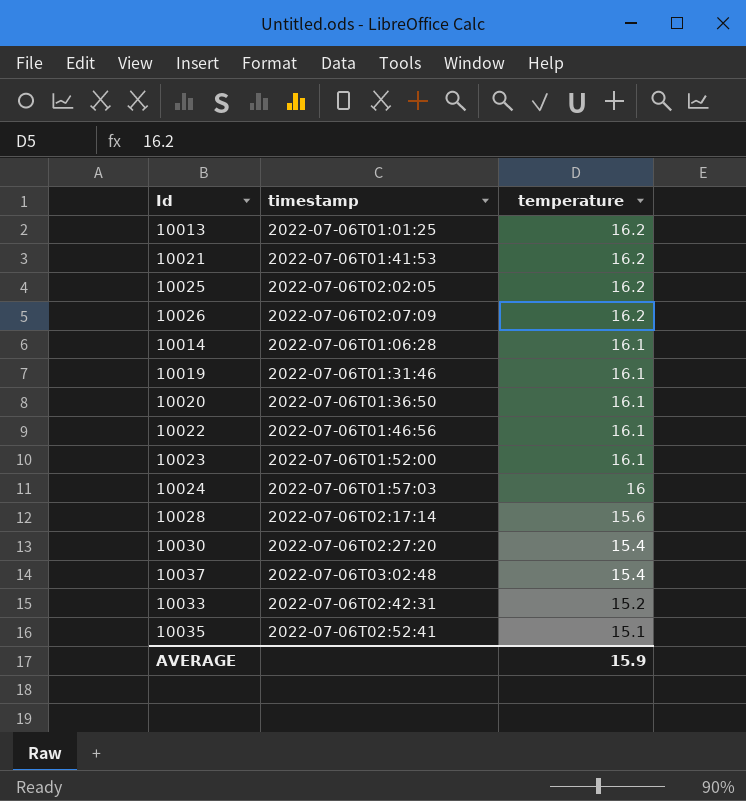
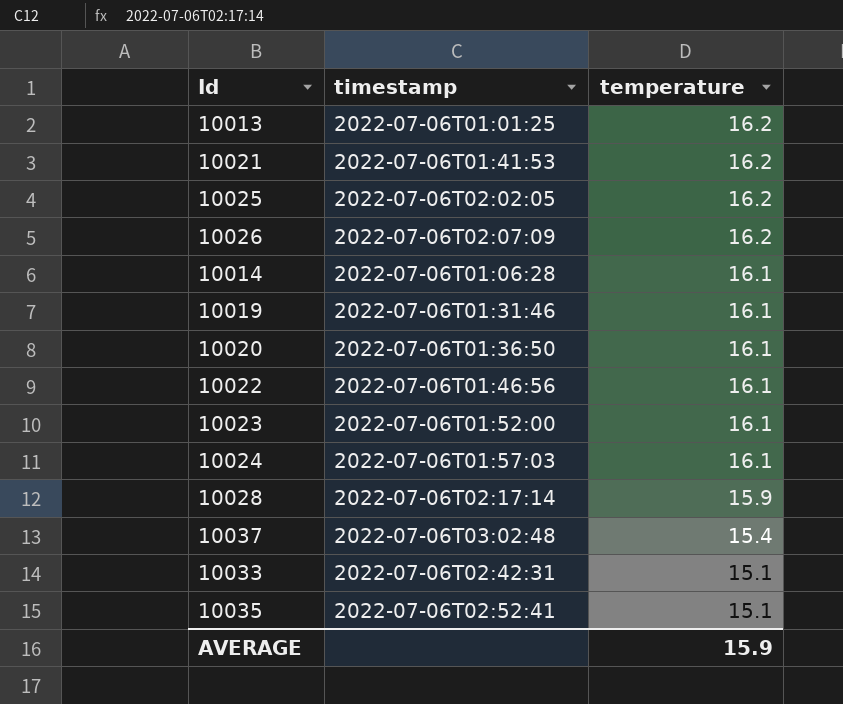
row 10030: 2022-07-06T02:27:20 | 15.4 -> none
10024 | temperature: 16 -> 16.1
10028 | temperature: 15.6 -> 15.9
10033 | temperature: 15.2 -> 15.1

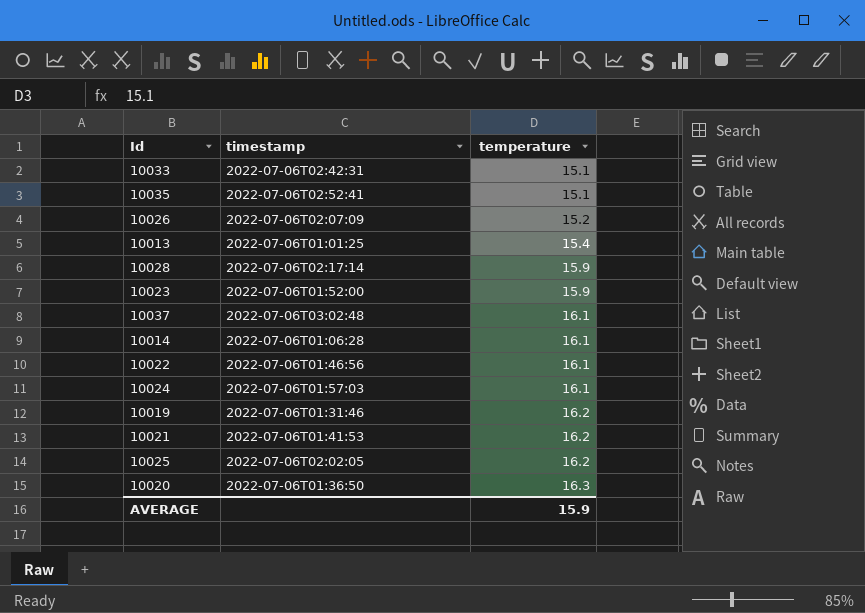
row order: temperature descending -> temperature ascending
10026 | temperature: 16.2 -> 15.2
10013 | temperature: 16.2 -> 15.4
10023 | temperature: 16.1 -> 15.9
10037 | temperature: 15.4 -> 16.1
10019 | temperature: 16.1 -> 16.2
10020 | temperature: 16.1 -> 16.3

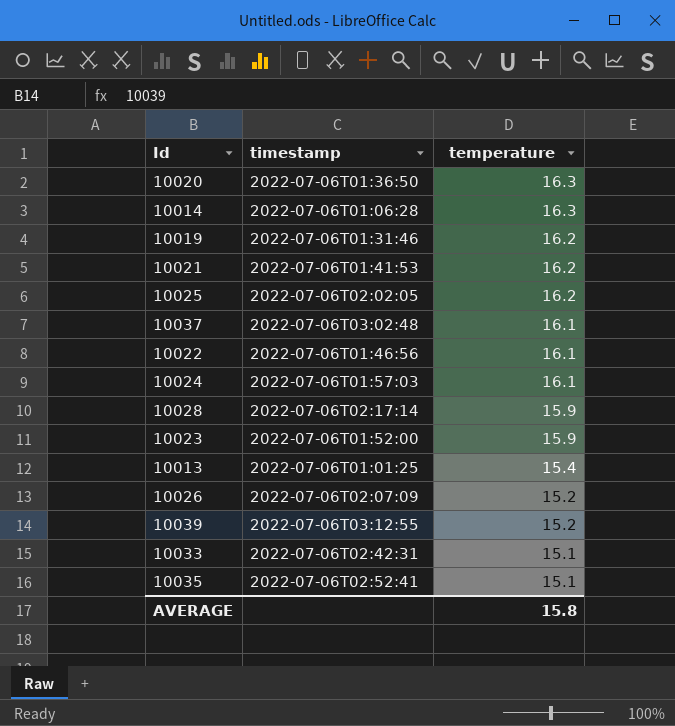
row order: temperature ascending -> temperature descending
10014 | temperature: 16.1 -> 16.3
row 10039: none -> 2022-07-06T03:12:55 | 15.2
AVERAGE | temperature: 15.9 -> 15.8

